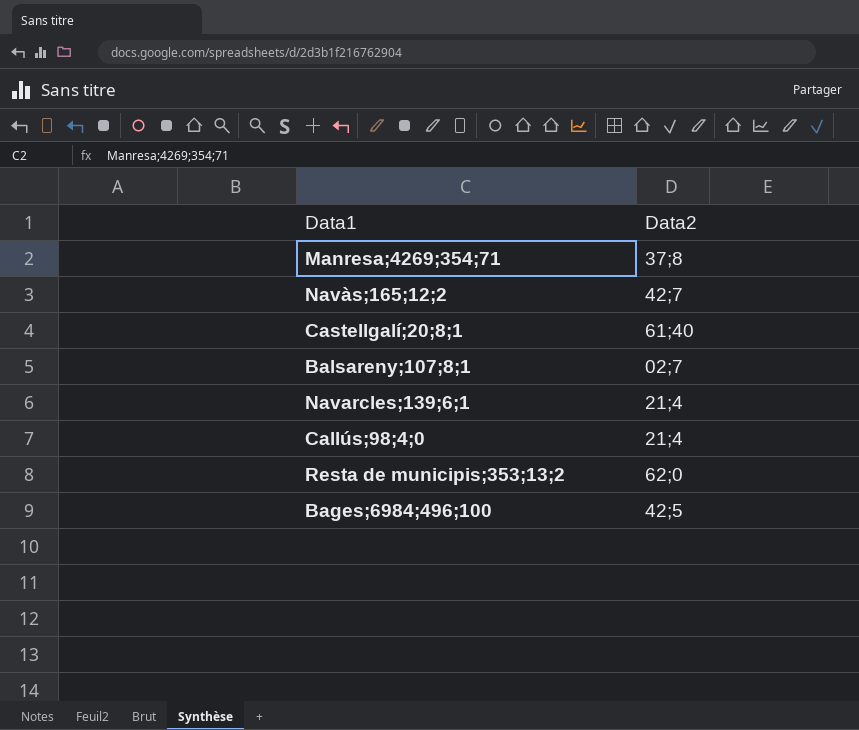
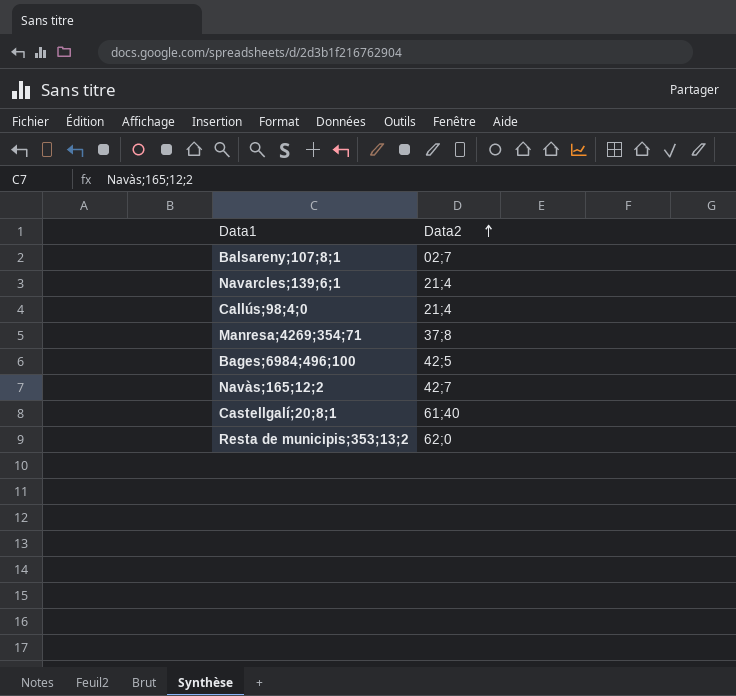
row order: none -> Data2 ascending

